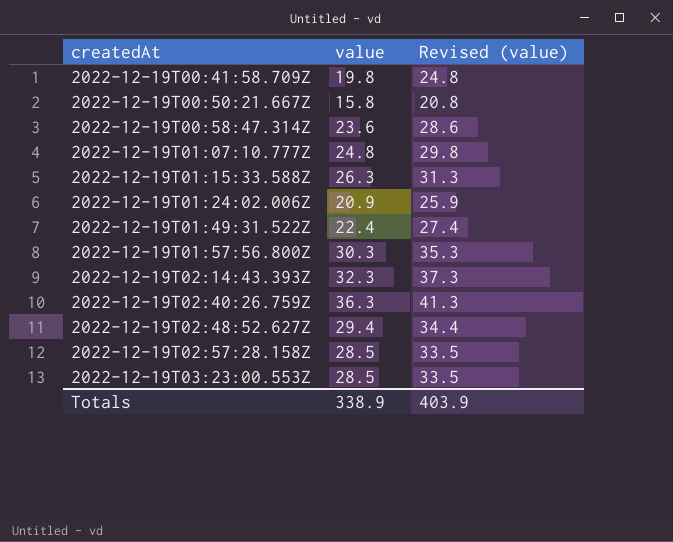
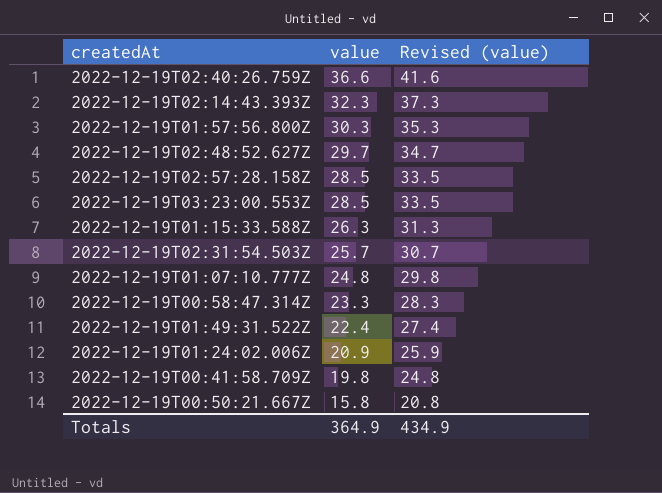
row order: createdAt ascending -> value descending
2022-12-19T02:40:26.759Z | value: 36.3 -> 36.6
2022-12-19T02:40:26.759Z | Revised (value): 41.3 -> 41.6
2022-12-19T02:48:52.627Z | value: 29.4 -> 29.7
2022-12-19T02:48:52.627Z | Revised (value): 34.4 -> 34.7
row 2022-12-19T02:31:54.503Z: none -> 25.7 | 30.7
2022-12-19T00:58:47.314Z | value: 23.6 -> 23.3
2022-12-19T00:58:47.314Z | Revised (value): 28.6 -> 28.3
Totals | value: 338.9 -> 364.9
Totals | Revised (value): 403.9 -> 434.9

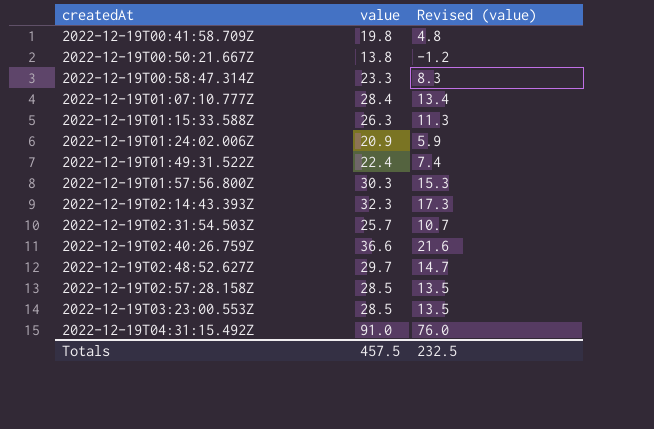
row order: value descending -> createdAt ascending
column Revised (value) | formula: [value] + 5 -> [value] - 15
2022-12-19T00:50:21.667Z | value: 15.8 -> 13.8
2022-12-19T01:07:10.777Z | value: 24.8 -> 28.4
row 2022-12-19T04:31:15.492Z: none -> 91.0 | 76.0
Totals | value: 364.9 -> 457.5
Totals | Revised (value): 434.9 -> 232.5

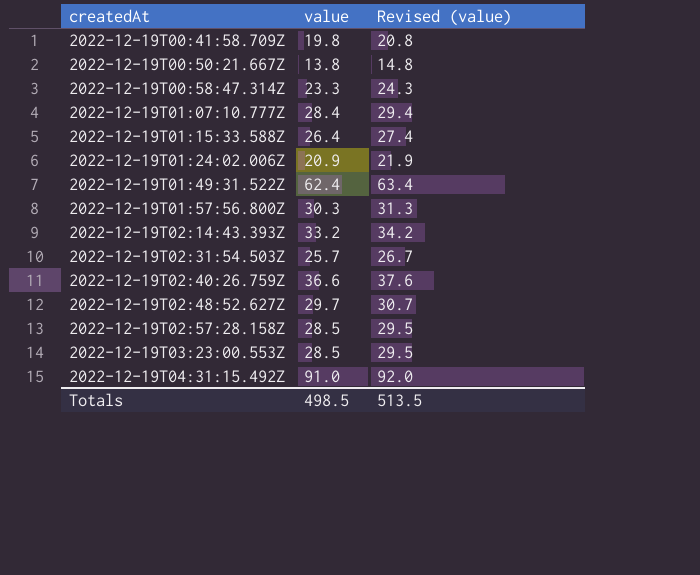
column Revised (value) | formula: [value] - 15 -> [value] + 1
2022-12-19T01:15:33.588Z | value: 26.3 -> 26.4
2022-12-19T01:49:31.522Z | value: 22.4 -> 62.4
2022-12-19T02:14:43.393Z | value: 32.3 -> 33.2
Totals | value: 457.5 -> 498.5
Totals | Revised (value): 232.5 -> 513.5

